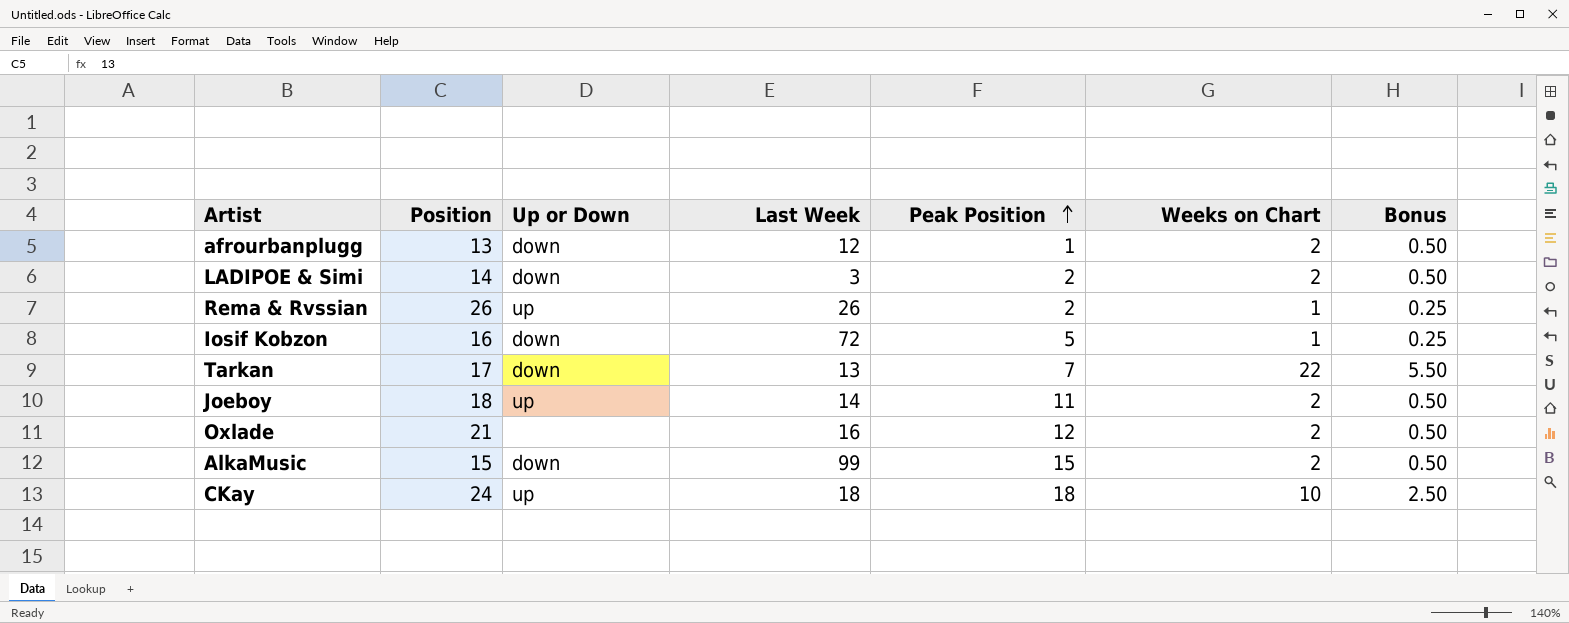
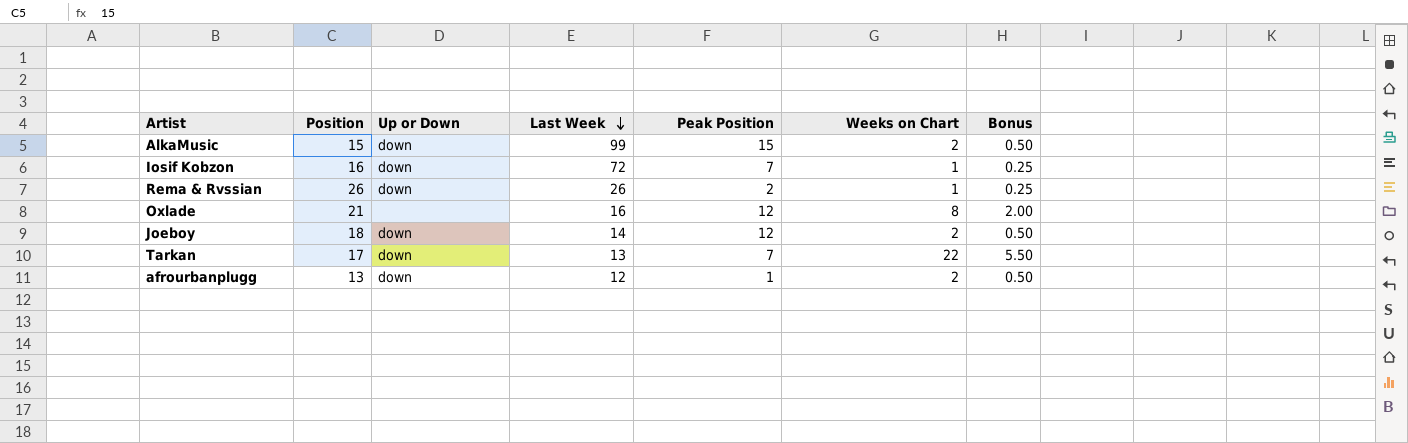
row order: Peak Position ascending -> Last Week descending
row LADIPOE & Simi: 14 | down | 3 | 2 | 2 | 0.50 -> none
row CKay: 24 | up | 18 | 18 | 10 | 2.50 -> none
Iosif Kobzon | Peak Position: 5 -> 7
Rema & Rvssian | Up or Down: up -> down
Oxlade | Weeks on Chart: 2 -> 8
Oxlade | Bonus: 0.50 -> 2.00
Joeboy | Up or Down: up -> down
Joeboy | Peak Position: 11 -> 12

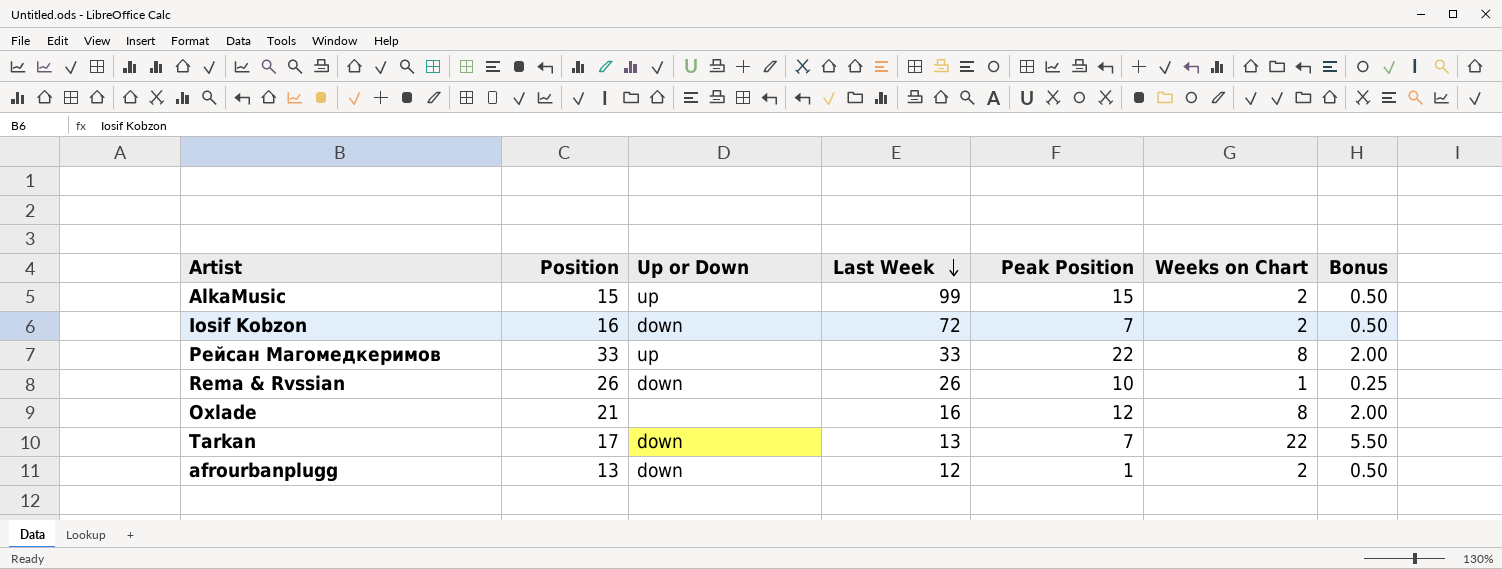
row Joeboy: 18 | down | 14 | 12 | 2 | 0.50 -> none
AlkaMusic | Up or Down: down -> up
Iosif Kobzon | Weeks on Chart: 1 -> 2
Iosif Kobzon | Bonus: 0.25 -> 0.50
row Рейсан Магомедкеримов: none -> 33 | up | 33 | 22 | 8 | 2.00
Rema & Rvssian | Peak Position: 2 -> 10

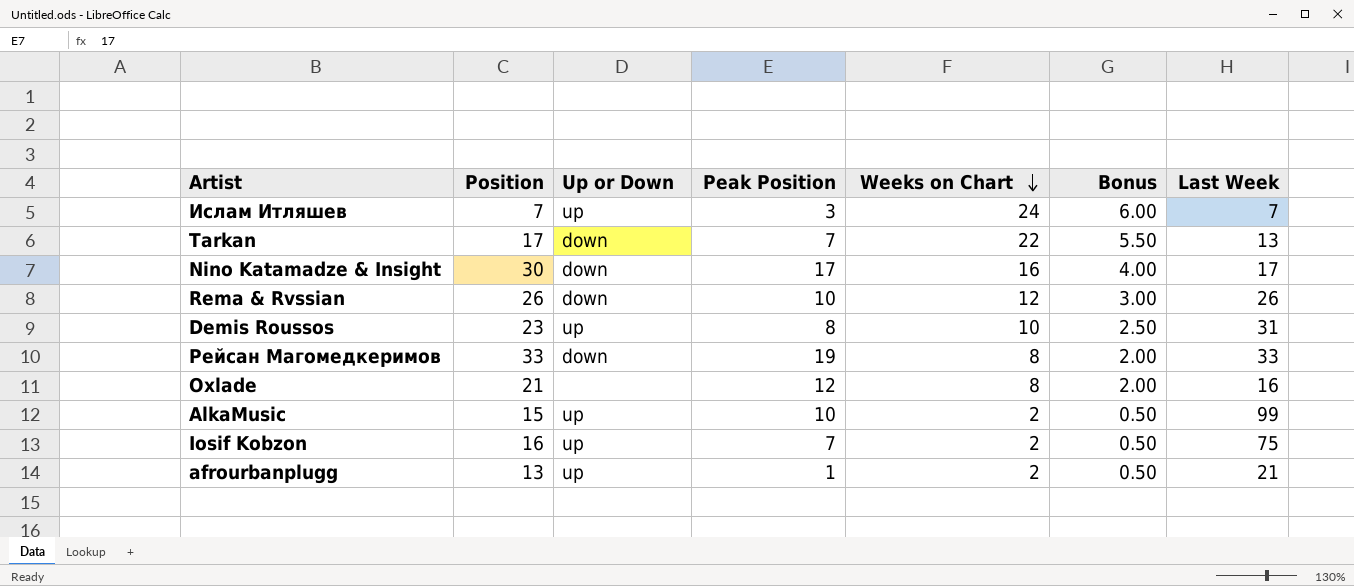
row order: Last Week descending -> Weeks on Chart descending
column Last Week | position: 4 -> 7
row Ислам Итляшев: none -> 7 | up | 3 | 24 | 6.00 | 7
row Nino Katamadze & Insight: none -> 30 | down | 17 | 16 | 4.00 | 17
Rema & Rvssian | Weeks on Chart: 1 -> 12
Rema & Rvssian | Bonus: 0.25 -> 3.00
row Demis Roussos: none -> 23 | up | 8 | 10 | 2.50 | 31
Рейсан Магомедкеримов | Up or Down: up -> down
Рейсан Магомедкеримов | Peak Position: 22 -> 19
AlkaMusic | Peak Position: 15 -> 10
Iosif Kobzon | Up or Down: down -> up
Iosif Kobzon | Last Week: 72 -> 75
afrourbanplugg | Up or Down: down -> up
afrourbanplugg | Last Week: 12 -> 21

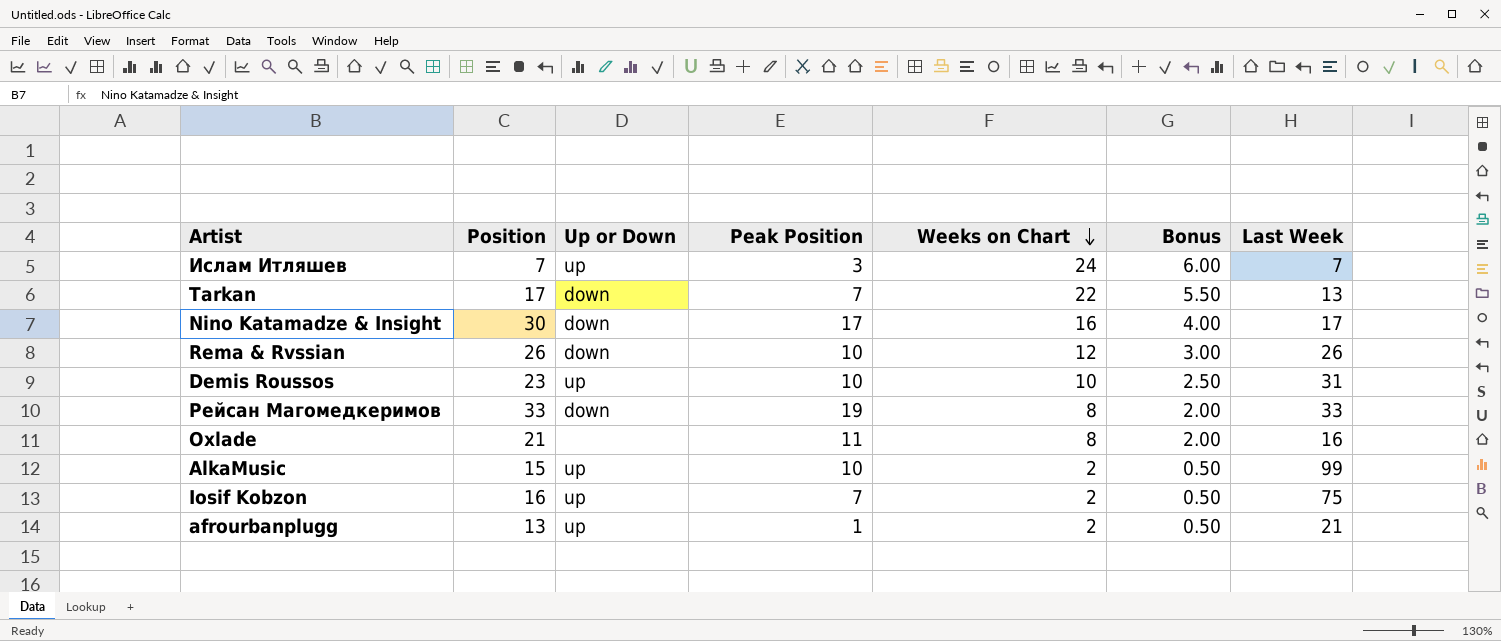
Demis Roussos | Peak Position: 8 -> 10
Oxlade | Peak Position: 12 -> 11

